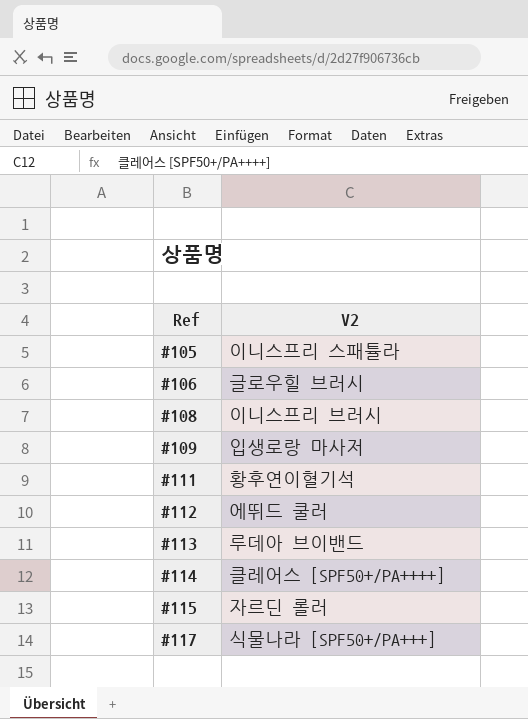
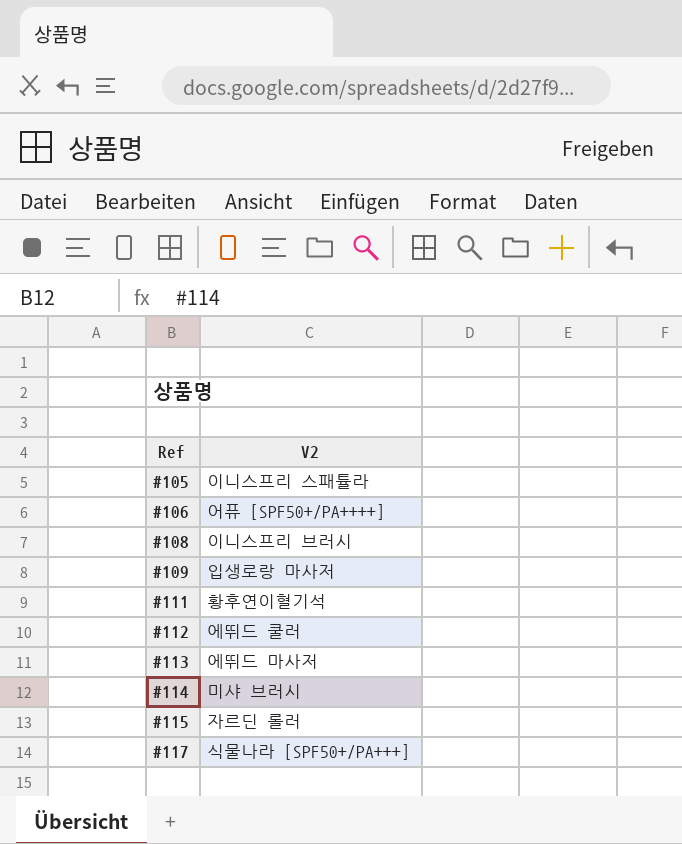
#106 | V2: 글로우힐 브러시 -> 어퓨 [SPF50+/PA++++]
#113 | V2: 루데아 브이밴드 -> 에뛰드 마사저
#114 | V2: 클레어스 [SPF50+/PA++++] -> 미샤 브러시

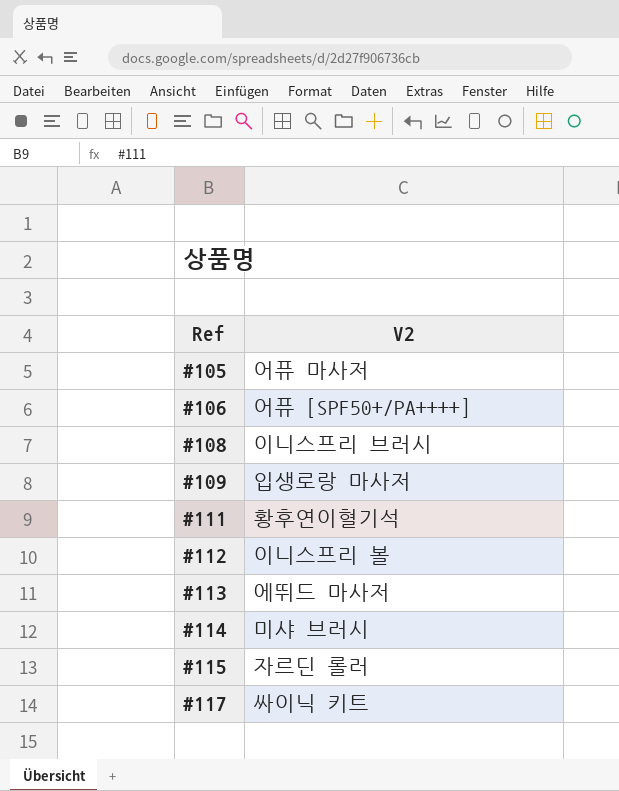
#105 | V2: 이니스프리 스패튤라 -> 어퓨 마사저
#112 | V2: 에뛰드 쿨러 -> 이니스프리 볼
#117 | V2: 식물나라 [SPF50+/PA+++] -> 싸이닉 키트

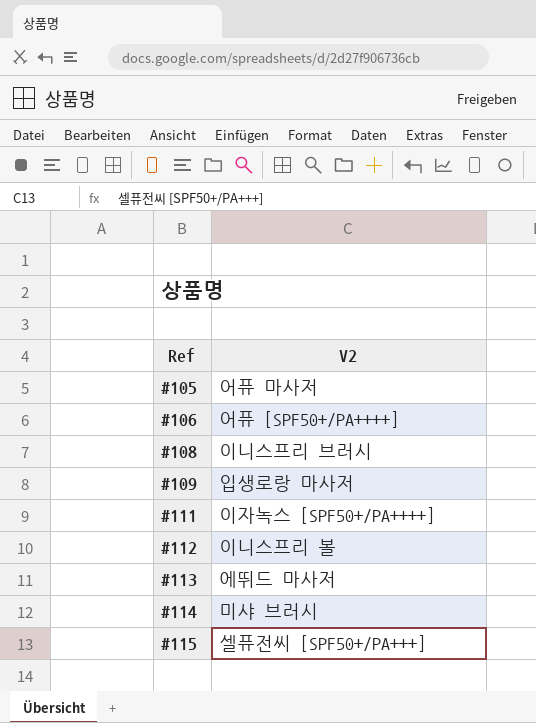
row #117: 싸이닉 키트 -> none
#111 | V2: 황후연이혈기석 -> 이자녹스 [SPF50+/PA++++]
#115 | V2: 자르딘 롤러 -> 셀퓨전씨 [SPF50+/PA+++]

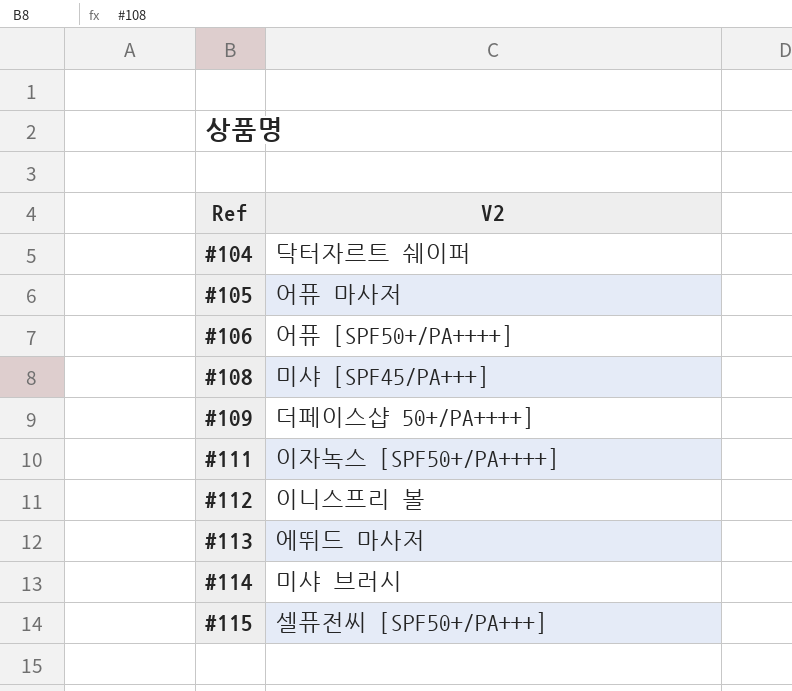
row #104: none -> 닥터자르트 쉐이퍼
#108 | V2: 이니스프리 브러시 -> 미샤 [SPF45/PA+++]
#109 | V2: 입생로랑 마사저 -> 더페이스샵 50+/PA++++]

